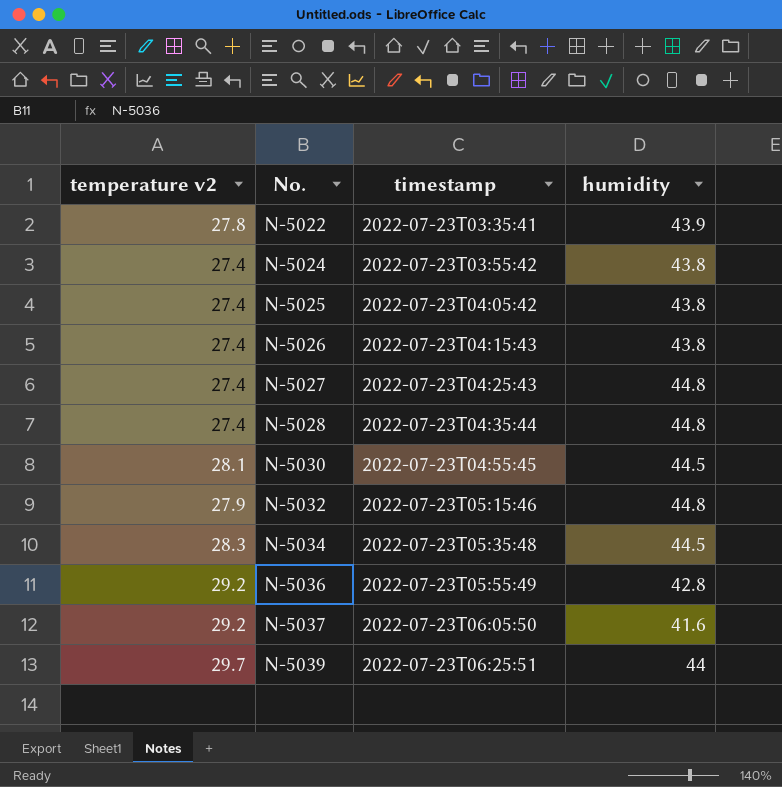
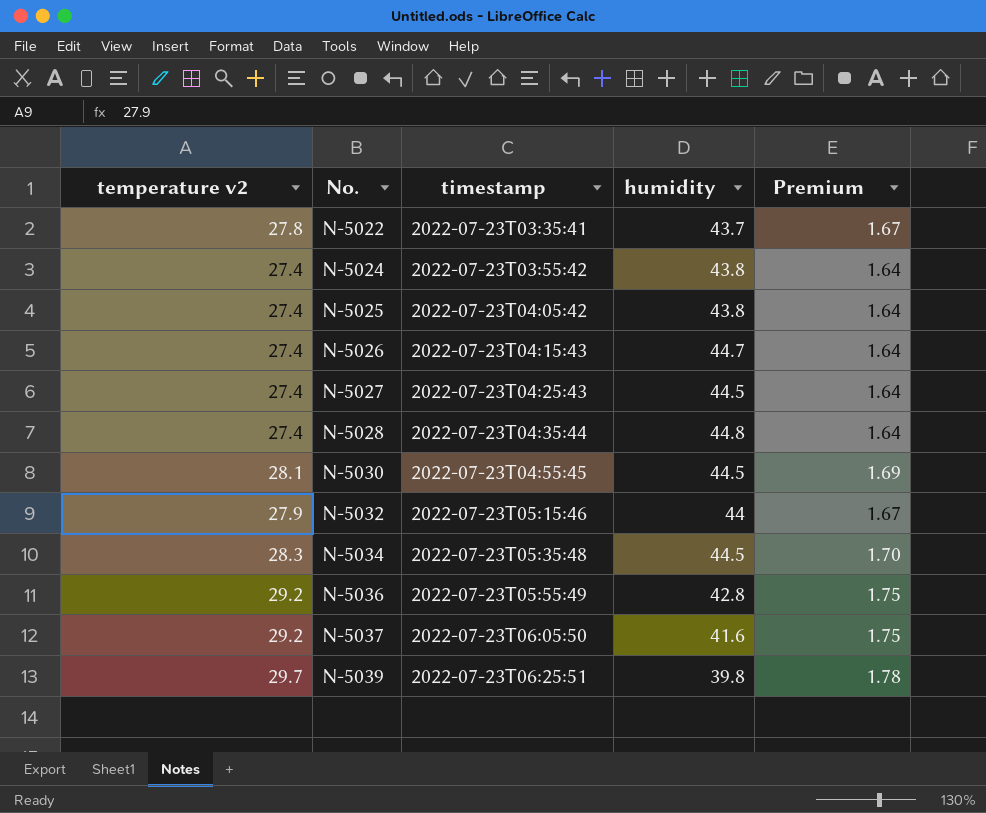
column Premium | formula: none -> [temperature v2] * 0.06
N-5022 | humidity: 43.9 -> 43.7
N-5026 | humidity: 43.8 -> 44.7
N-5027 | humidity: 44.8 -> 44.5
N-5032 | humidity: 44.8 -> 44
N-5039 | humidity: 44 -> 39.8

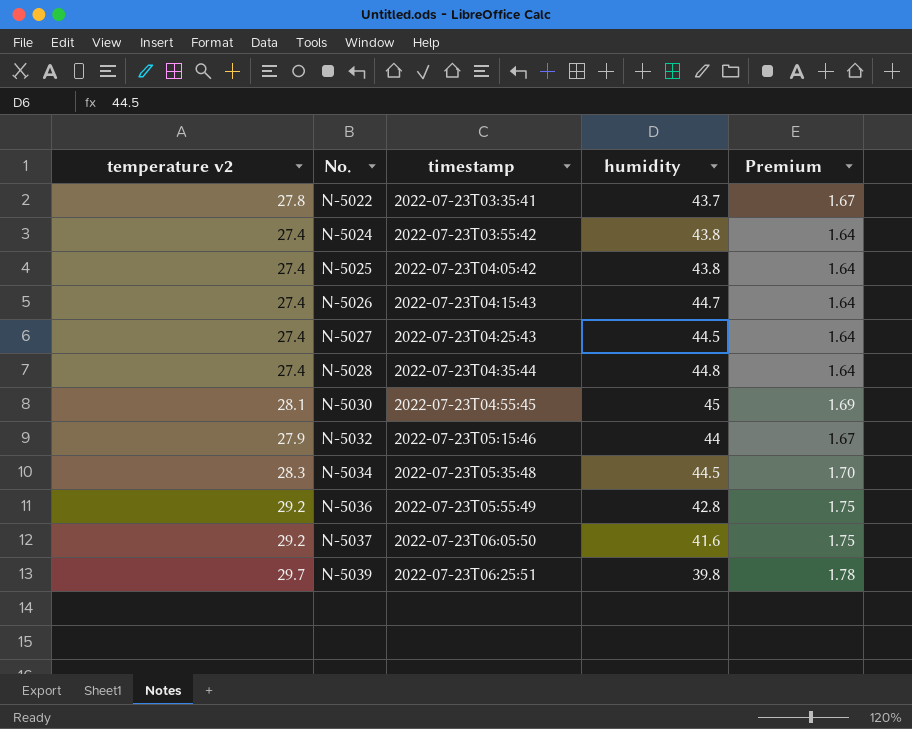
N-5030 | humidity: 44.5 -> 45

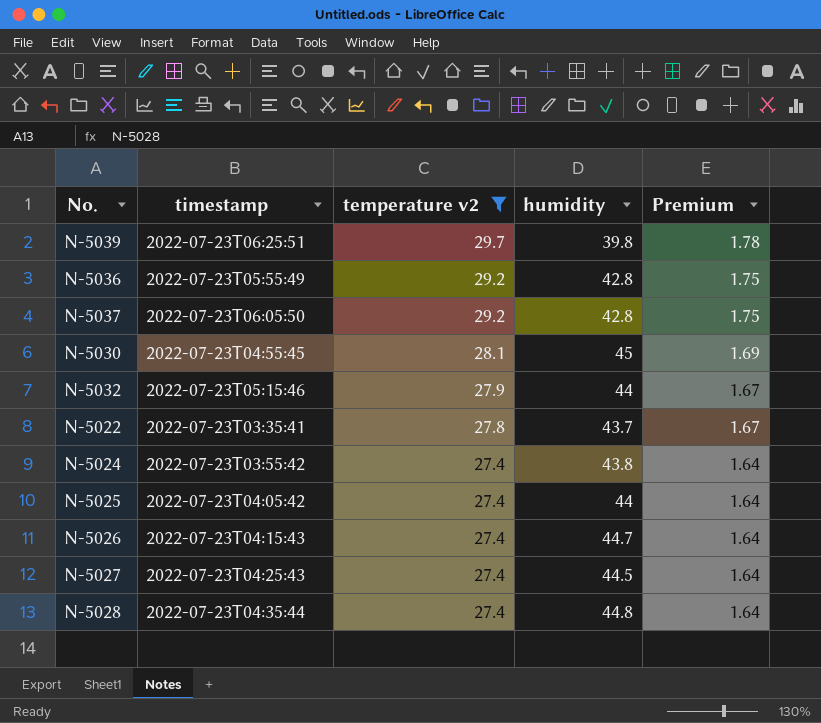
filter: none -> temperature v2 != 28.3
row order: No. ascending -> temperature v2 descending
column temperature v2 | position: 1 -> 3
N-5037 | humidity: 41.6 -> 42.8
N-5025 | humidity: 43.8 -> 44

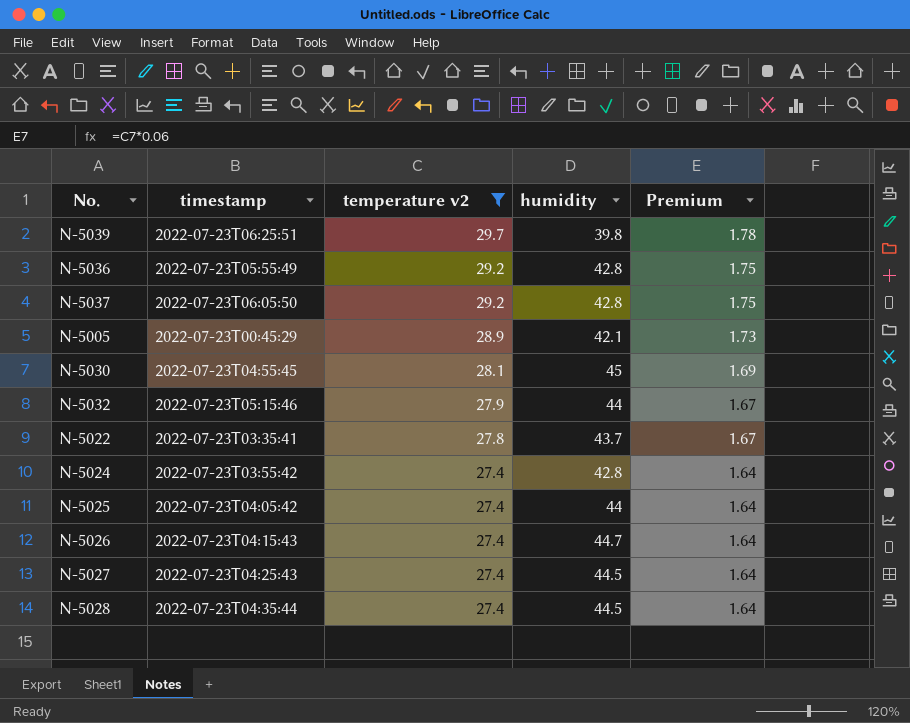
row N-5005: none -> 2022-07-23T00:45:29 | 28.9 | 42.1 | 1.73
N-5024 | humidity: 43.8 -> 42.8
N-5028 | humidity: 44.8 -> 44.5

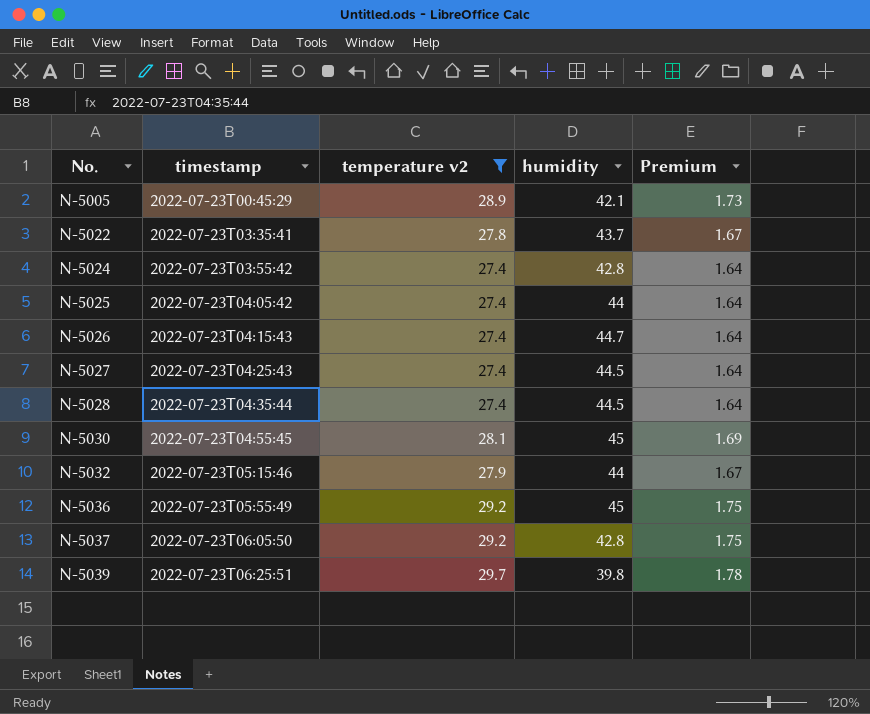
row order: temperature v2 descending -> No. ascending
N-5036 | humidity: 42.8 -> 45

